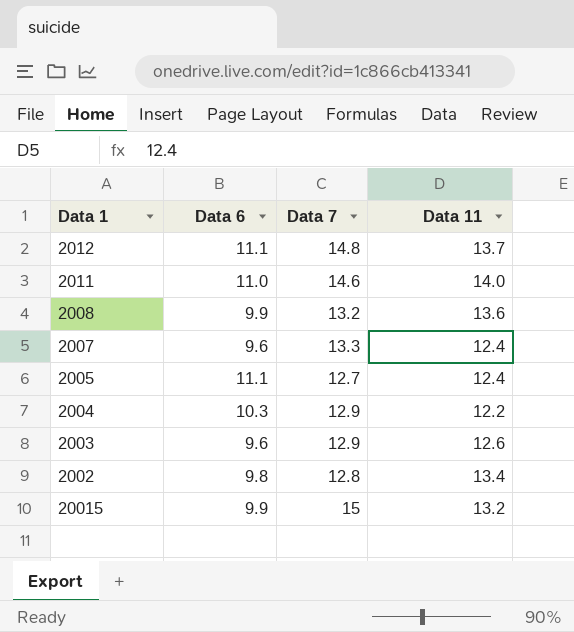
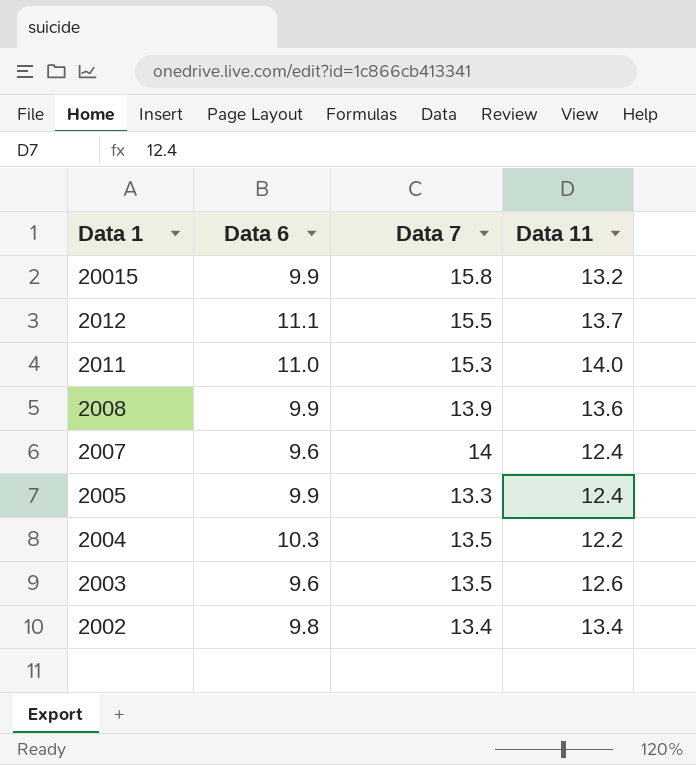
row order: none -> Data 1 descending
20015 | Data 7: 15 -> 15.8
2012 | Data 7: 14.8 -> 15.5
2011 | Data 7: 14.6 -> 15.3
2008 | Data 7: 13.2 -> 13.9
2007 | Data 7: 13.3 -> 14
2005 | Data 6: 11.1 -> 9.9
2005 | Data 7: 12.7 -> 13.3
2004 | Data 7: 12.9 -> 13.5
2003 | Data 7: 12.9 -> 13.5
2002 | Data 7: 12.8 -> 13.4

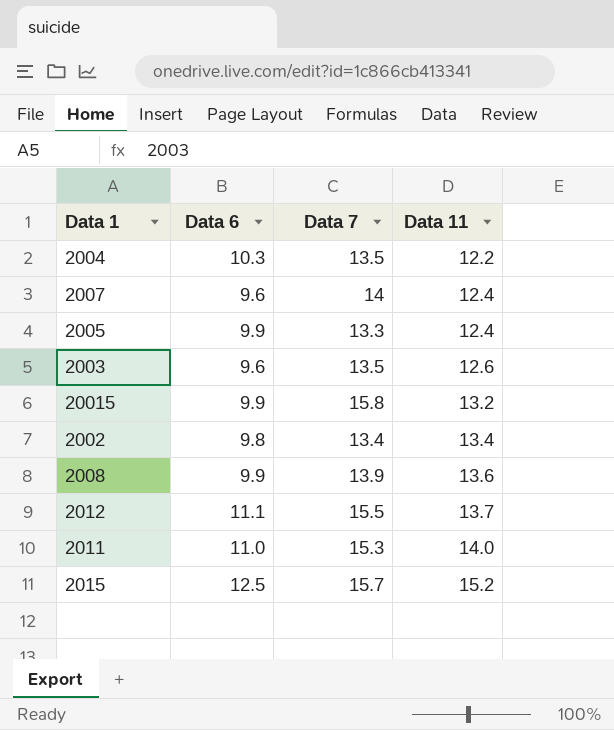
row order: Data 1 descending -> Data 11 ascending
row 2015: none -> 12.5 | 15.7 | 15.2

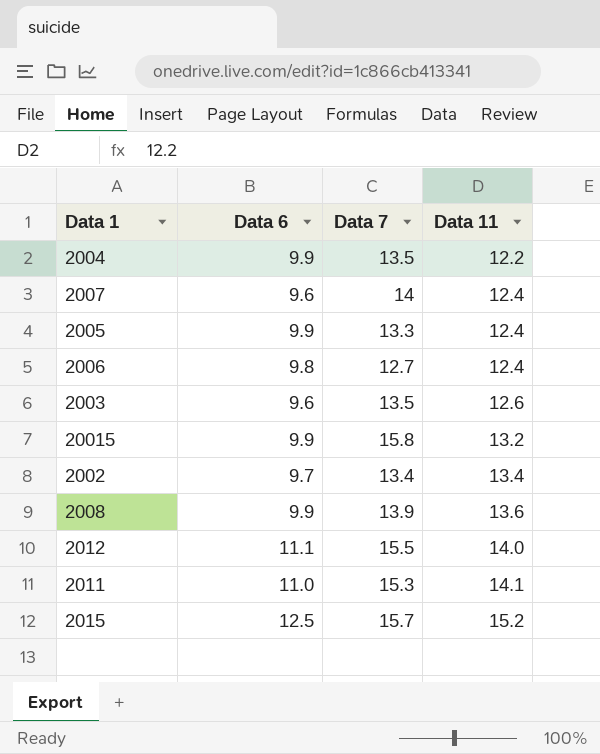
2004 | Data 6: 10.3 -> 9.9
row 2006: none -> 9.8 | 12.7 | 12.4
2002 | Data 6: 9.8 -> 9.7
2012 | Data 11: 13.7 -> 14.0
2011 | Data 11: 14.0 -> 14.1

